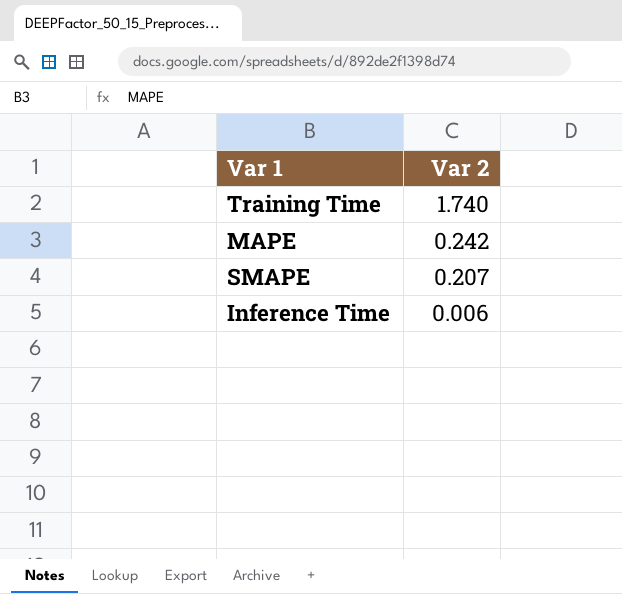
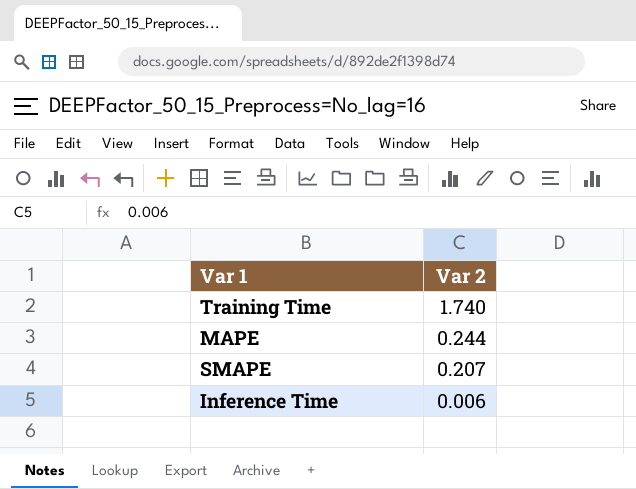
MAPE | Var 2: 0.242 -> 0.244

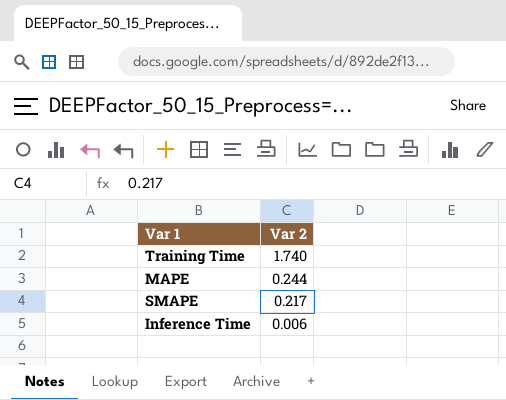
SMAPE | Var 2: 0.207 -> 0.217

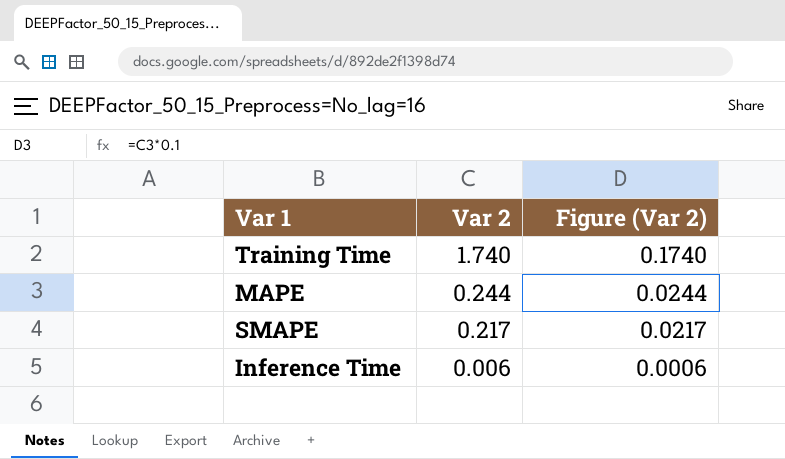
column Figure (Var 2) | formula: none -> [Var 2] * 0.1

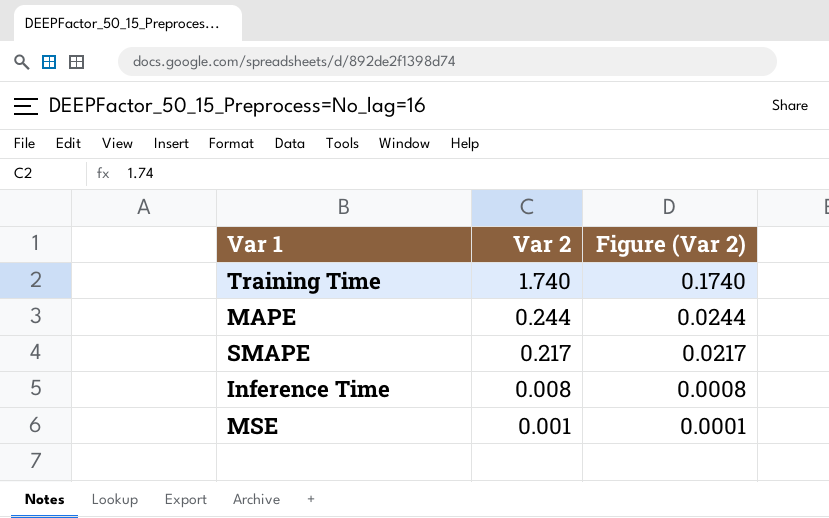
Inference Time | Var 2: 0.006 -> 0.008
Inference Time | Figure (Var 2): 0.0006 -> 0.0008
row MSE: none -> 0.001 | 0.0001

